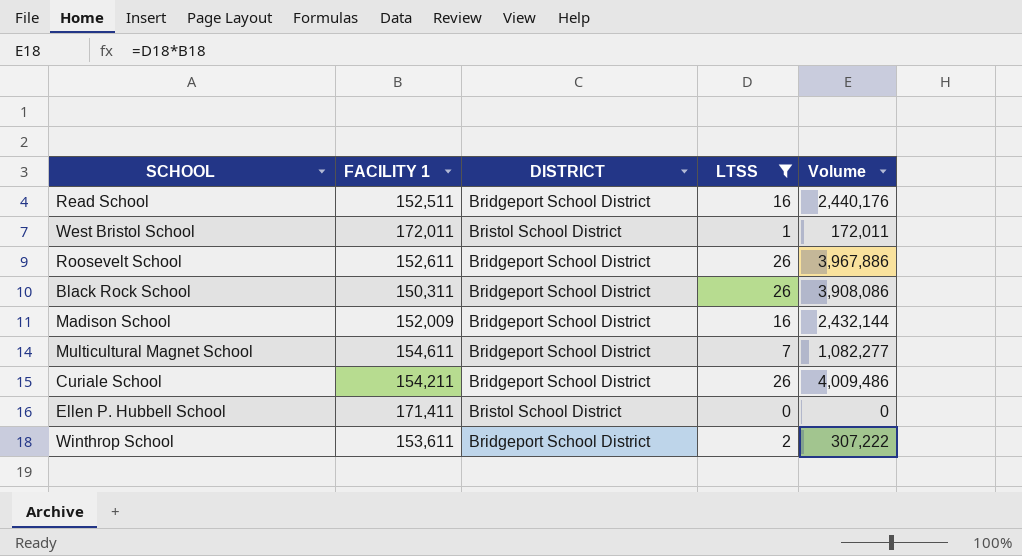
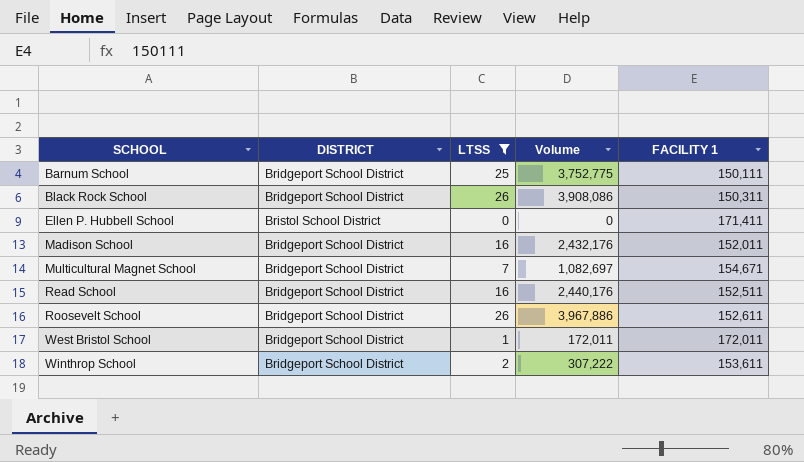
row order: none -> SCHOOL ascending
column FACILITY 1 | position: 2 -> 5
row Curiale School: 154,211 | Bridgeport School District | 26 | 4,009,486 -> none
row Barnum School: none -> Bridgeport School District | 25 | 3,752,775 | 150,111
Madison School | Volume: 2,432,144 -> 2,432,176
Madison School | FACILITY 1: 152,009 -> 152,011
Multicultural Magnet School | Volume: 1,082,277 -> 1,082,697
Multicultural Magnet School | FACILITY 1: 154,611 -> 154,671
West Bristol School | DISTRICT: Bristol School District -> Bridgeport School District

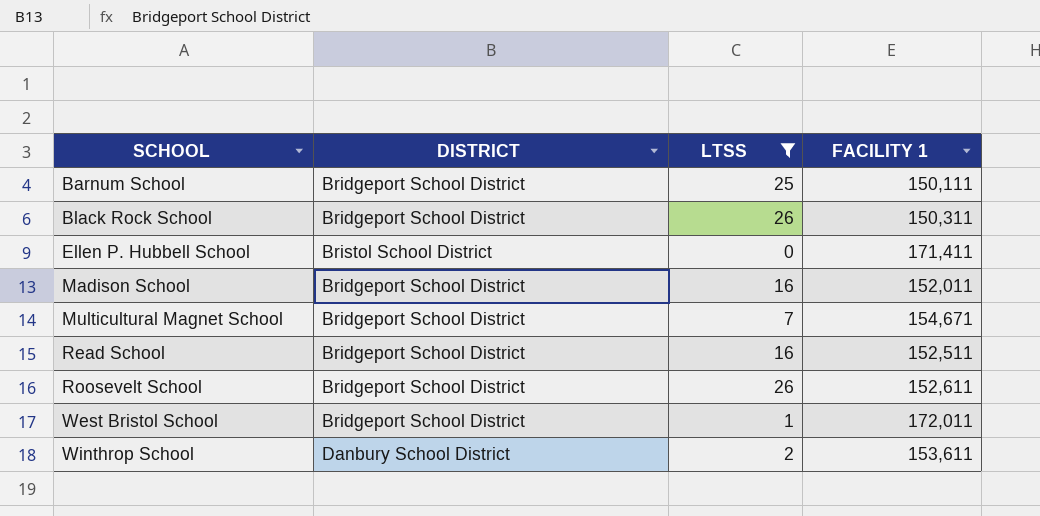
column Volume | formula: [LTSS] * [FACILITY 1] -> none
Winthrop School | DISTRICT: Bridgeport School District -> Danbury School District

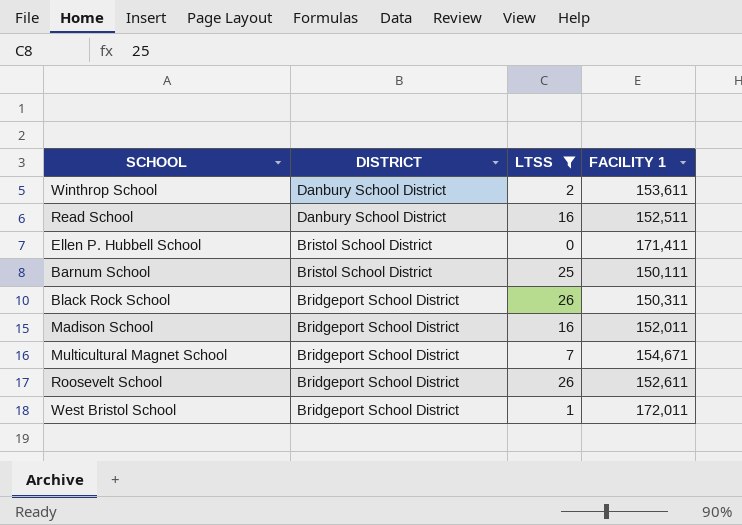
row order: SCHOOL ascending -> DISTRICT descending
Read School | DISTRICT: Bridgeport School District -> Danbury School District
Barnum School | DISTRICT: Bridgeport School District -> Bristol School District

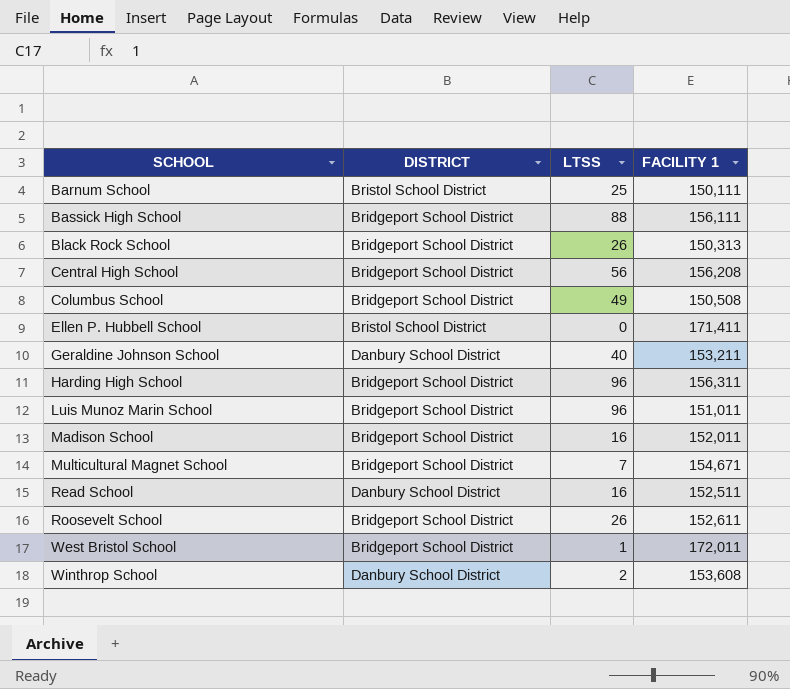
filter: LTSS <= 26 -> none
row order: DISTRICT descending -> SCHOOL ascending
Black Rock School | FACILITY 1: 150,311 -> 150,313
Winthrop School | FACILITY 1: 153,611 -> 153,608

